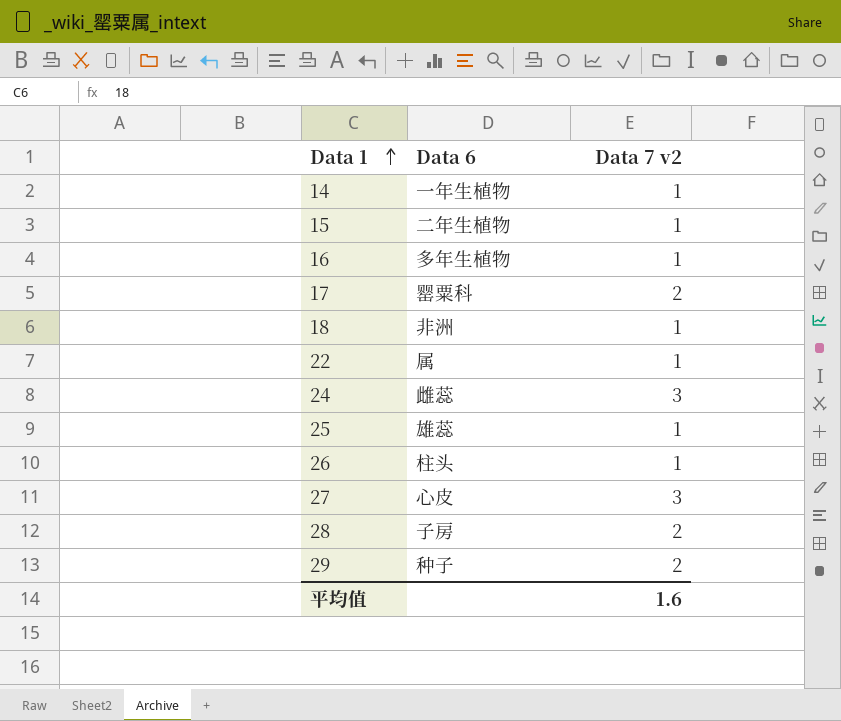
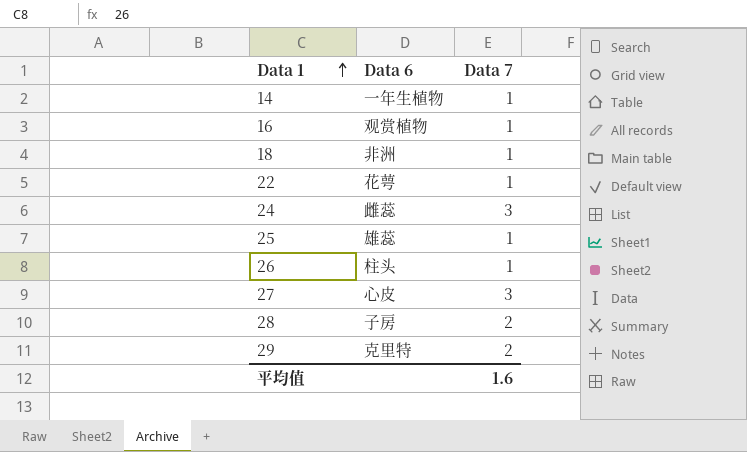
column name: Data 7 v2 -> Data 7
row 15: 二年生植物 | 1 -> none
row 17: 罂粟科 | 2 -> none
16 | Data 6: 多年生植物 -> 观赏植物
22 | Data 6: 属 -> 花萼
29 | Data 6: 种子 -> 克里特

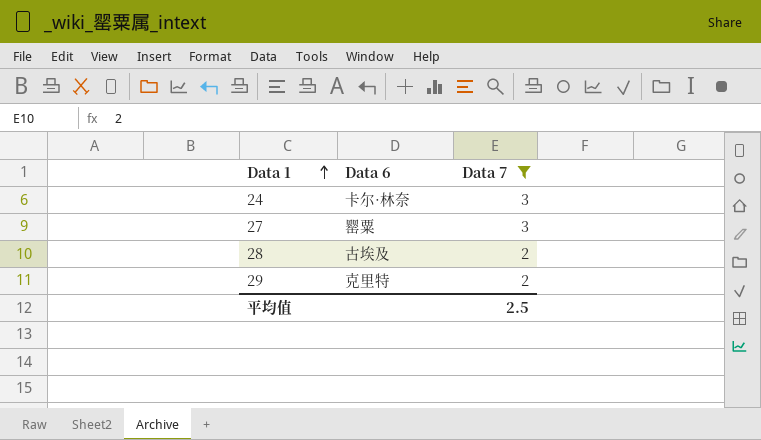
filter: none -> Data 7 != 1
24 | Data 6: 雌蕊 -> 卡尔·林奈
27 | Data 6: 心皮 -> 罂粟
28 | Data 6: 子房 -> 古埃及
平均值 | Data 7: 1.6 -> 2.5

